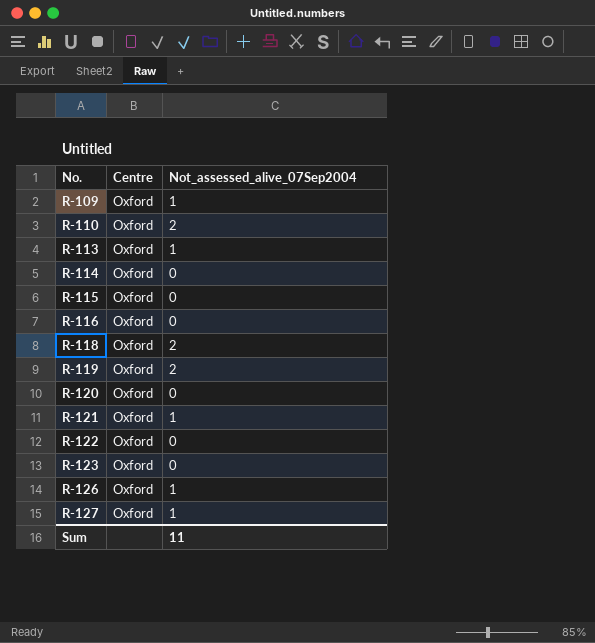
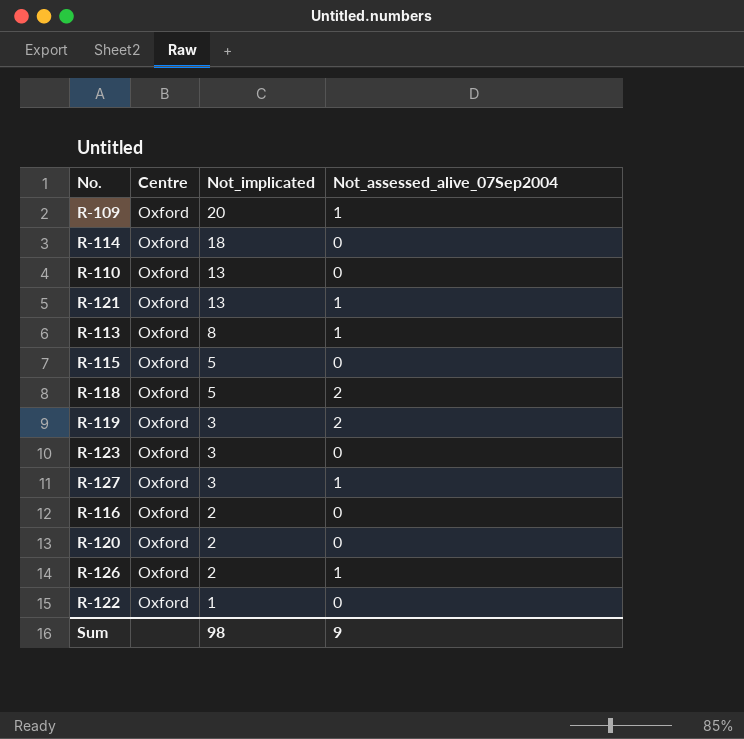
row order: No. ascending -> Not_implicated descending
column Not_implicated | position: none -> 3
R-110 | Not_assessed_alive_07Sep2004: 2 -> 0
Sum | Not_assessed_alive_07Sep2004: 11 -> 9

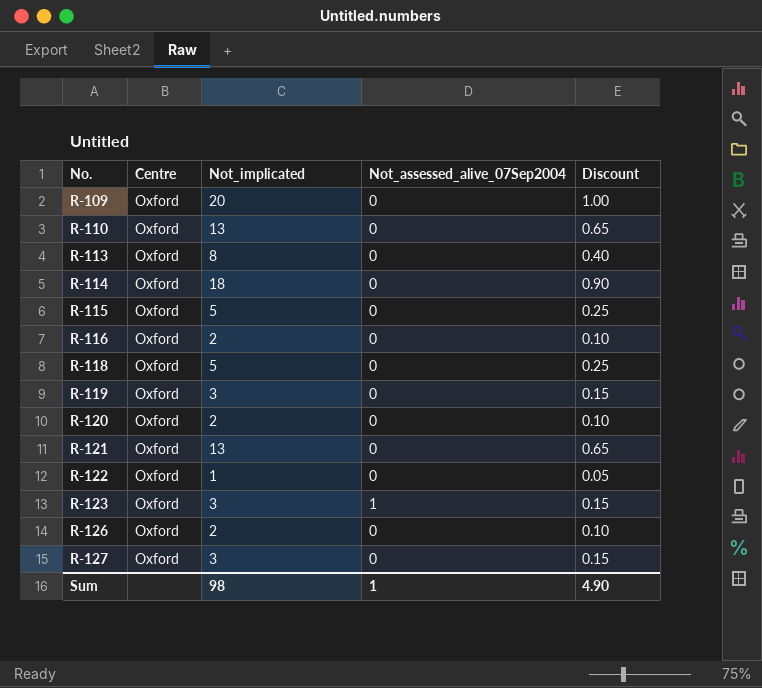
row order: Not_implicated descending -> No. ascending
column Discount | formula: none -> [Not_implicated] * 0.05
R-109 | Not_assessed_alive_07Sep2004: 1 -> 0
R-113 | Not_assessed_alive_07Sep2004: 1 -> 0
R-118 | Not_assessed_alive_07Sep2004: 2 -> 0
R-119 | Not_assessed_alive_07Sep2004: 2 -> 0
R-121 | Not_assessed_alive_07Sep2004: 1 -> 0
R-123 | Not_assessed_alive_07Sep2004: 0 -> 1
R-126 | Not_assessed_alive_07Sep2004: 1 -> 0
R-127 | Not_assessed_alive_07Sep2004: 1 -> 0
Sum | Not_assessed_alive_07Sep2004: 9 -> 1

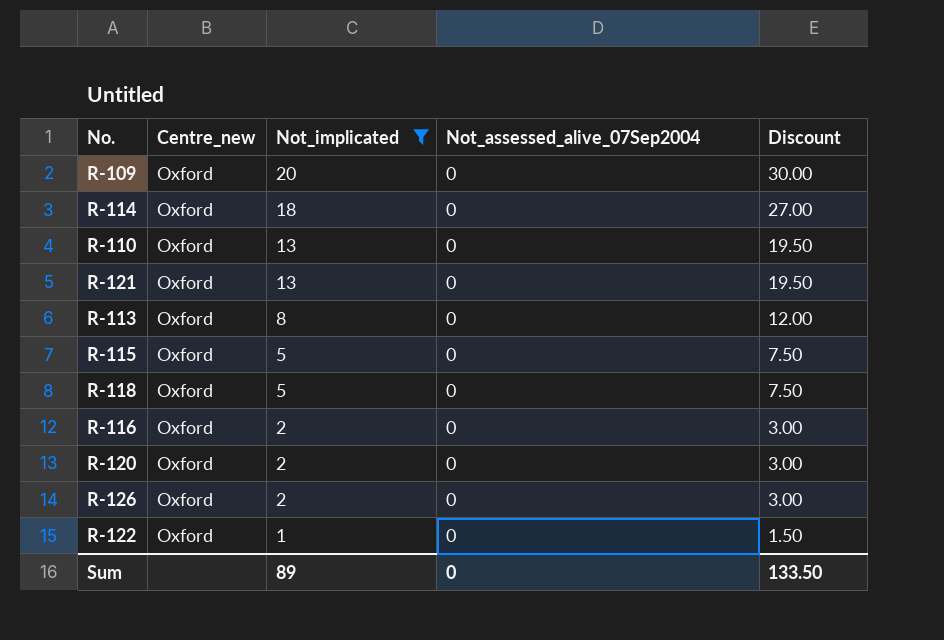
filter: none -> Not_implicated != 3
row order: No. ascending -> Not_implicated descending
column name: Centre -> Centre_new
column Discount | formula: [Not_implicated] * 0.05 -> [Not_implicated] * 1.5
Sum | Not_implicated: 98 -> 89
Sum | Not_assessed_alive_07Sep2004: 1 -> 0
Sum | Discount: 4.90 -> 133.50

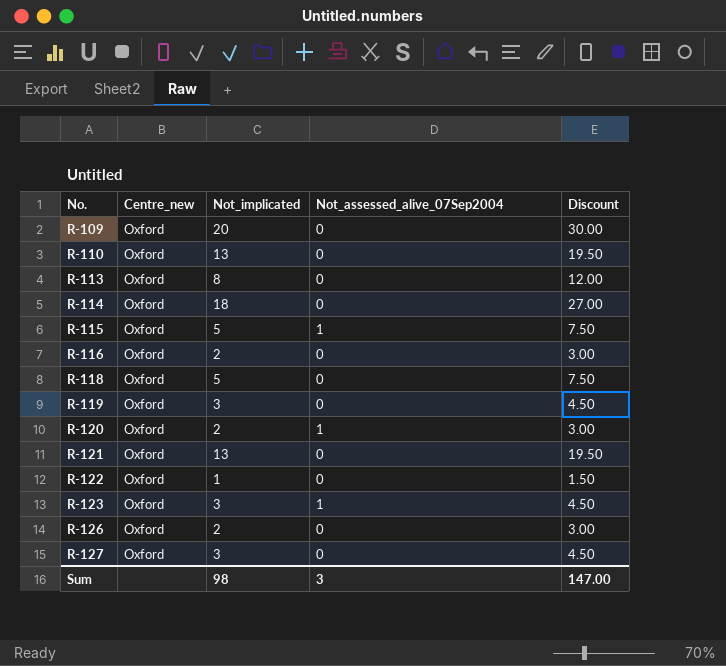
filter: Not_implicated != 3 -> none
row order: Not_implicated descending -> No. ascending
R-115 | Not_assessed_alive_07Sep2004: 0 -> 1
R-120 | Not_assessed_alive_07Sep2004: 0 -> 1
Sum | Not_implicated: 89 -> 98
Sum | Not_assessed_alive_07Sep2004: 0 -> 3
Sum | Discount: 133.50 -> 147.00

